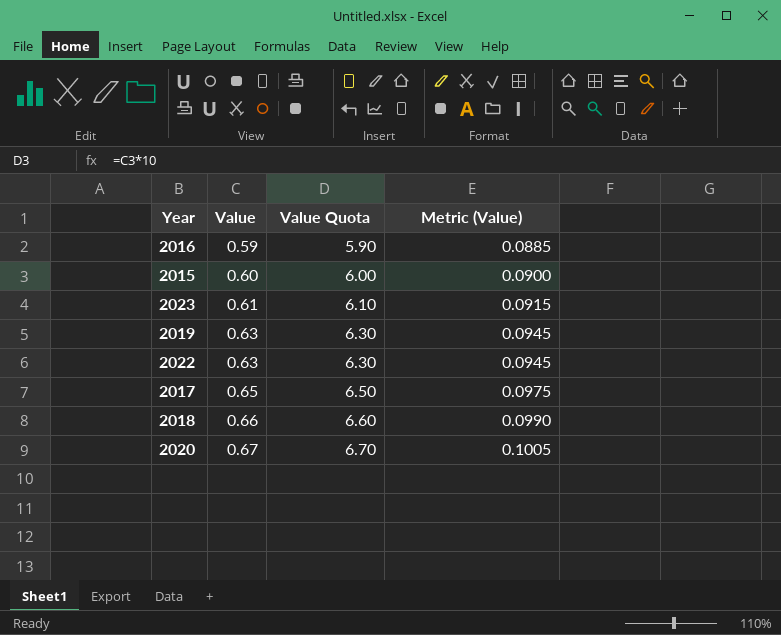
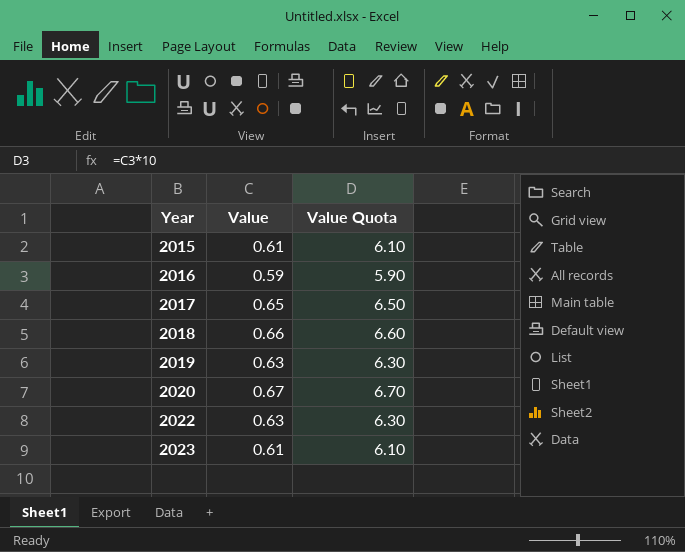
row order: Value ascending -> Year ascending
column Metric (Value) | formula: [Value] * 0.15 -> none
2015 | Value: 0.60 -> 0.61
2015 | Value Quota: 6.00 -> 6.10

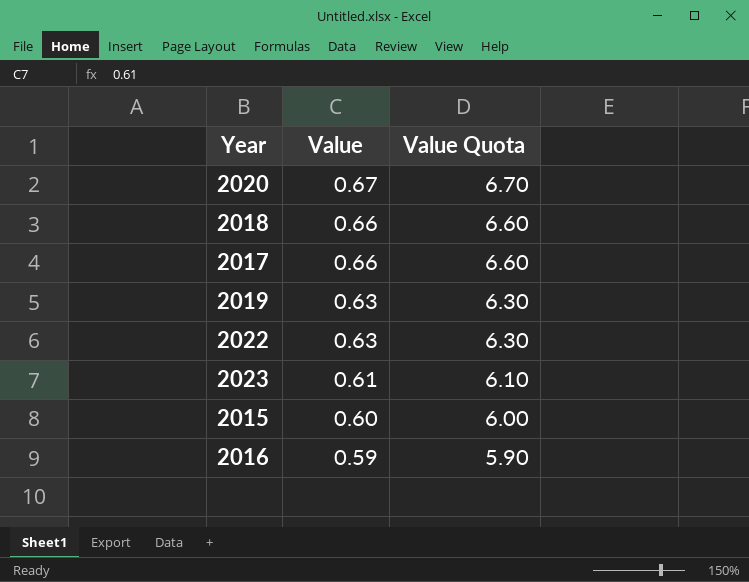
row order: Year ascending -> Value descending
2017 | Value: 0.65 -> 0.66
2017 | Value Quota: 6.50 -> 6.60
2015 | Value: 0.61 -> 0.60
2015 | Value Quota: 6.10 -> 6.00

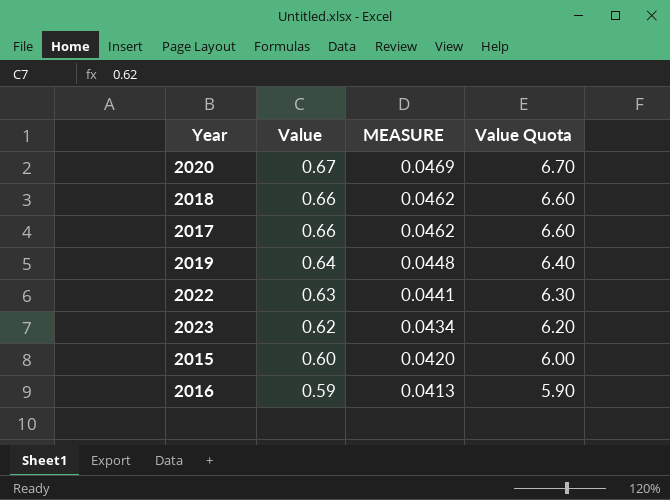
column MEASURE | formula: none -> [Value] * 0.07
2019 | Value: 0.63 -> 0.64
2019 | Value Quota: 6.30 -> 6.40
2023 | Value: 0.61 -> 0.62
2023 | Value Quota: 6.10 -> 6.20

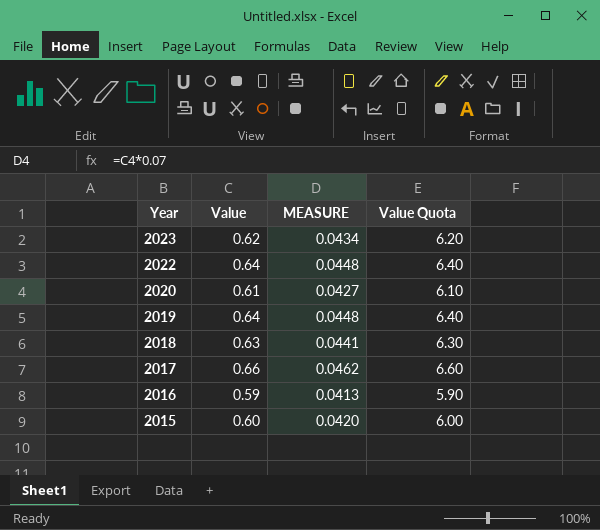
row order: Value descending -> Year descending
2022 | Value: 0.63 -> 0.64
2022 | MEASURE: 0.0441 -> 0.0448
2022 | Value Quota: 6.30 -> 6.40
2020 | Value: 0.67 -> 0.61
2020 | MEASURE: 0.0469 -> 0.0427
2020 | Value Quota: 6.70 -> 6.10
2018 | Value: 0.66 -> 0.63
2018 | MEASURE: 0.0462 -> 0.0441
2018 | Value Quota: 6.60 -> 6.30

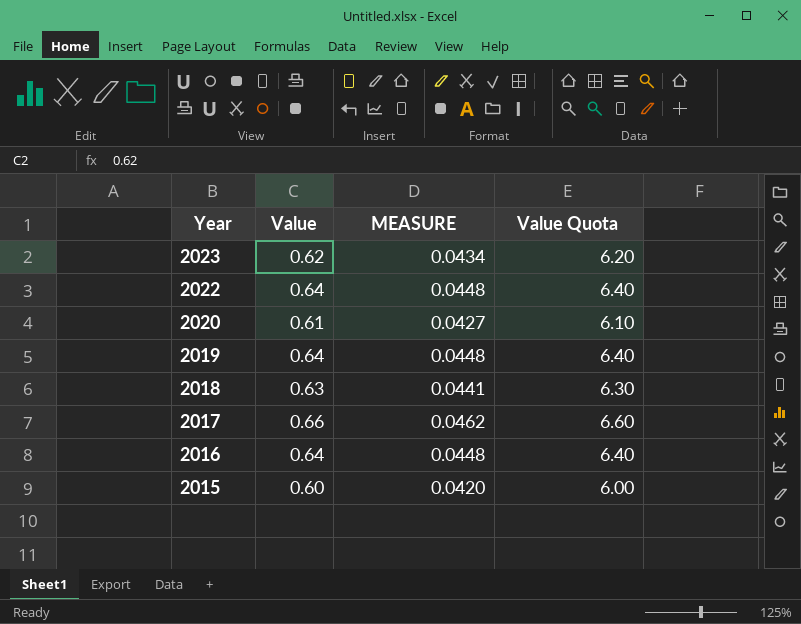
2016 | Value: 0.59 -> 0.64
2016 | MEASURE: 0.0413 -> 0.0448
2016 | Value Quota: 5.90 -> 6.40

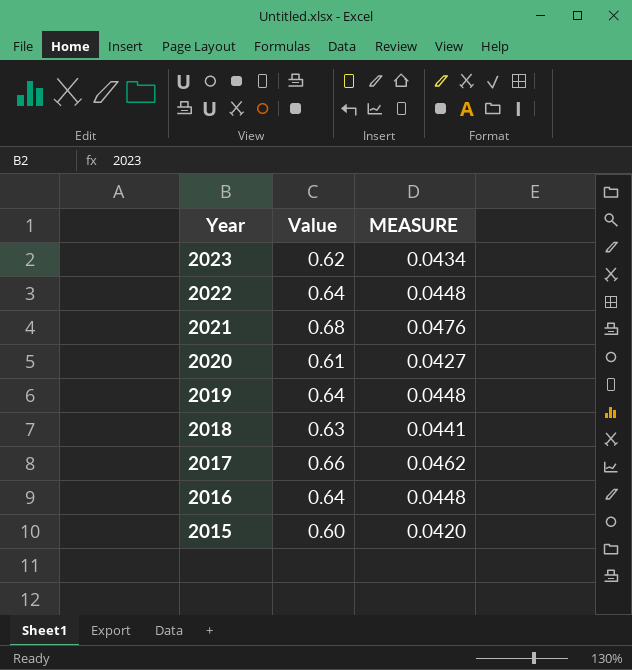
column Value Quota | formula: [Value] * 10 -> none
row 2021: none -> 0.68 | 0.0476

